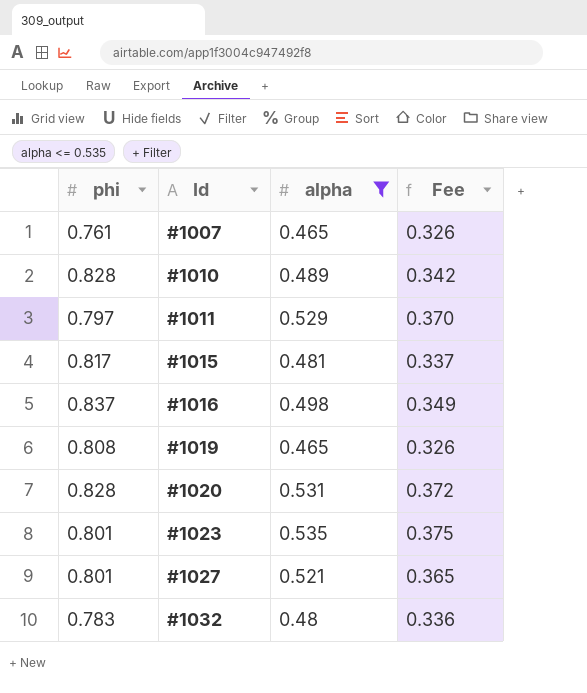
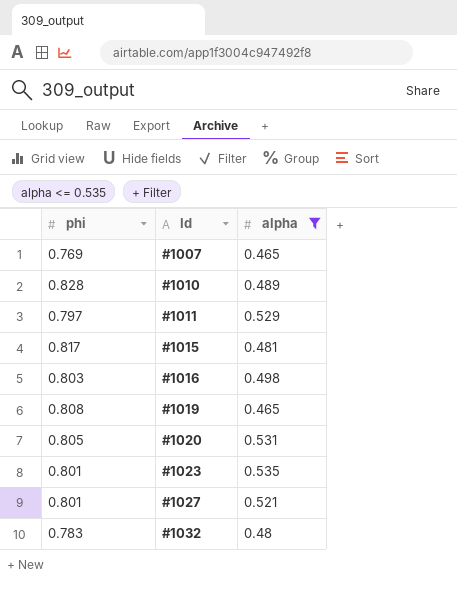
column Fee | formula: [alpha] * 0.7 -> none
#1007 | phi: 0.761 -> 0.769
#1016 | phi: 0.837 -> 0.803
#1020 | phi: 0.828 -> 0.805

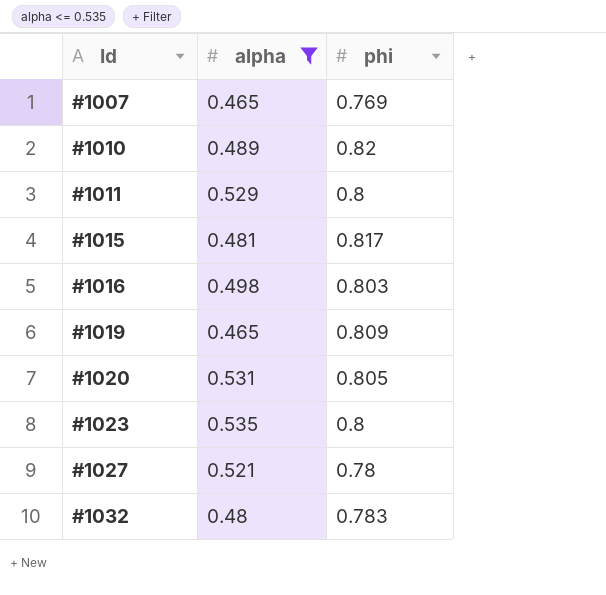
column phi | position: 1 -> 3
#1010 | phi: 0.828 -> 0.82
#1011 | phi: 0.797 -> 0.8
#1019 | phi: 0.808 -> 0.809
#1023 | phi: 0.801 -> 0.8
#1027 | phi: 0.801 -> 0.78

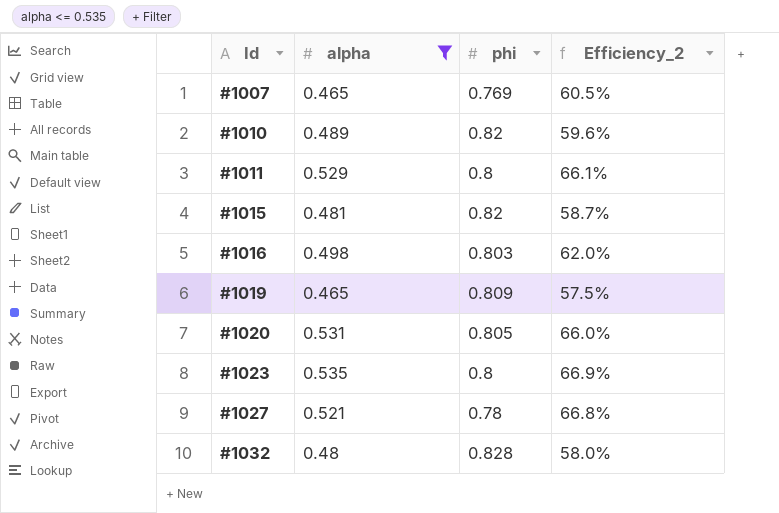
column Efficiency_2 | formula: none -> [alpha] / [phi]
#1015 | phi: 0.817 -> 0.82
#1032 | phi: 0.783 -> 0.828

